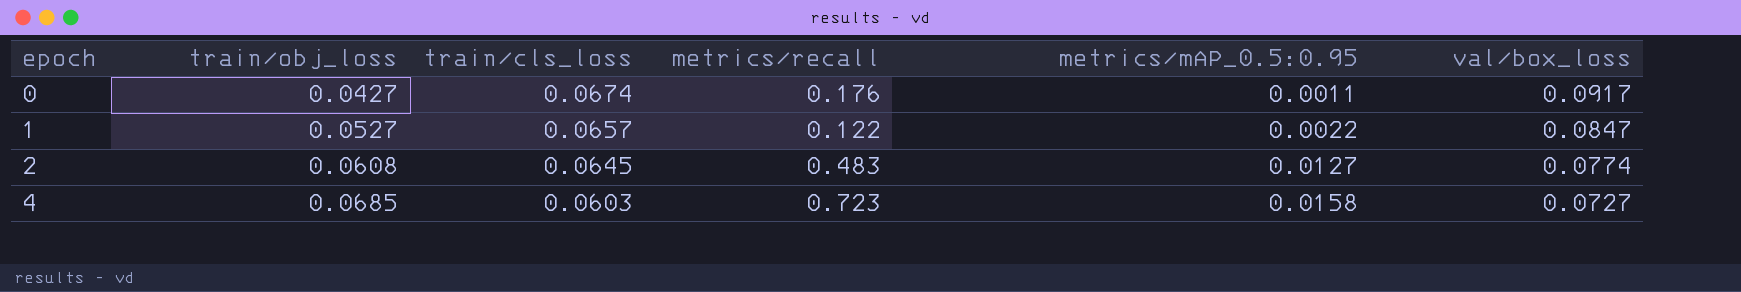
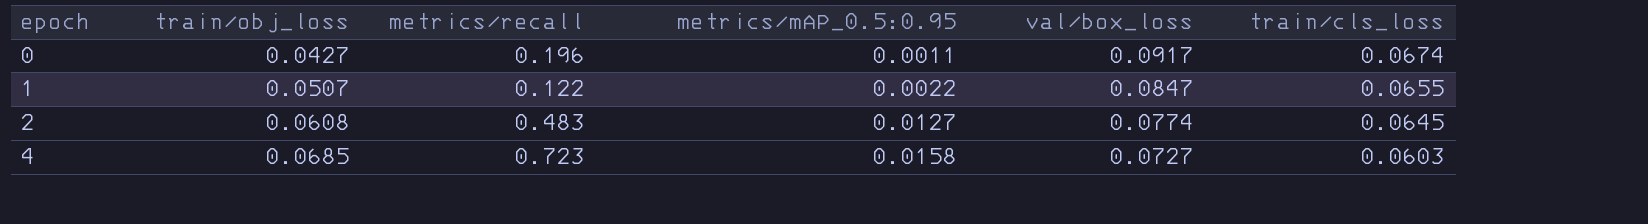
column train/cls_loss | position: 3 -> 6
0 | metrics/recall: 0.176 -> 0.196
1 | train/obj_loss: 0.0527 -> 0.0507
1 | train/cls_loss: 0.0657 -> 0.0655

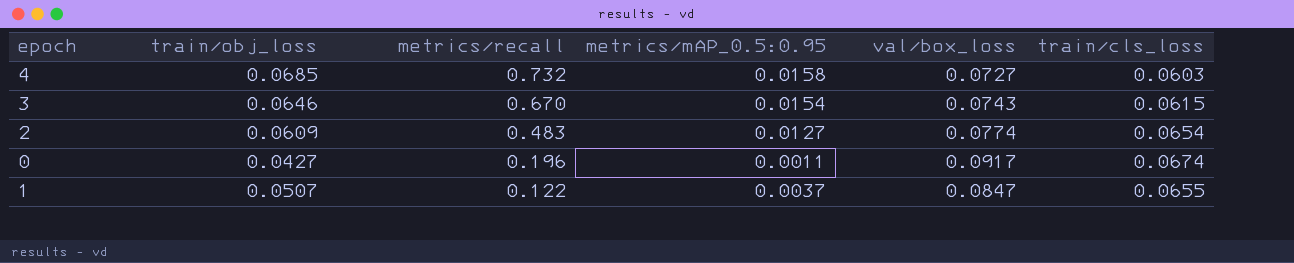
row order: epoch ascending -> metrics/recall descending
4 | metrics/recall: 0.723 -> 0.732
row 3: none -> 0.0646 | 0.670 | 0.0154 | 0.0743 | 0.0615
2 | train/obj_loss: 0.0608 -> 0.0609
2 | train/cls_loss: 0.0645 -> 0.0654
1 | metrics/mAP_0.5:0.95: 0.0022 -> 0.0037

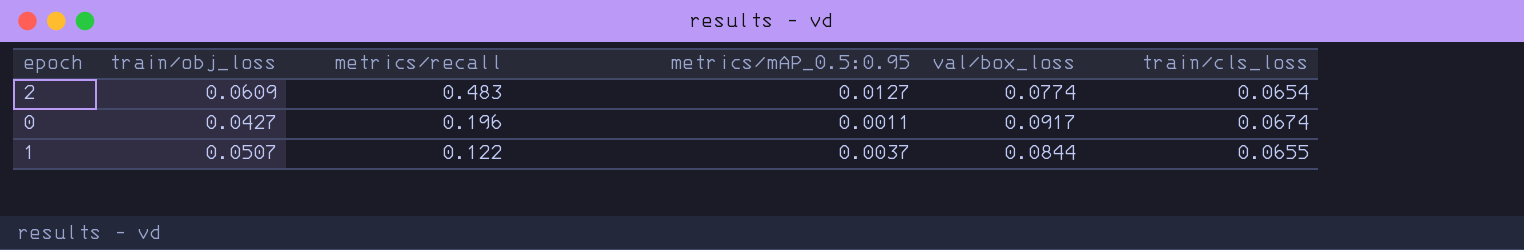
row 4: 0.0685 | 0.732 | 0.0158 | 0.0727 | 0.0603 -> none
row 3: 0.0646 | 0.670 | 0.0154 | 0.0743 | 0.0615 -> none
1 | val/box_loss: 0.0847 -> 0.0844

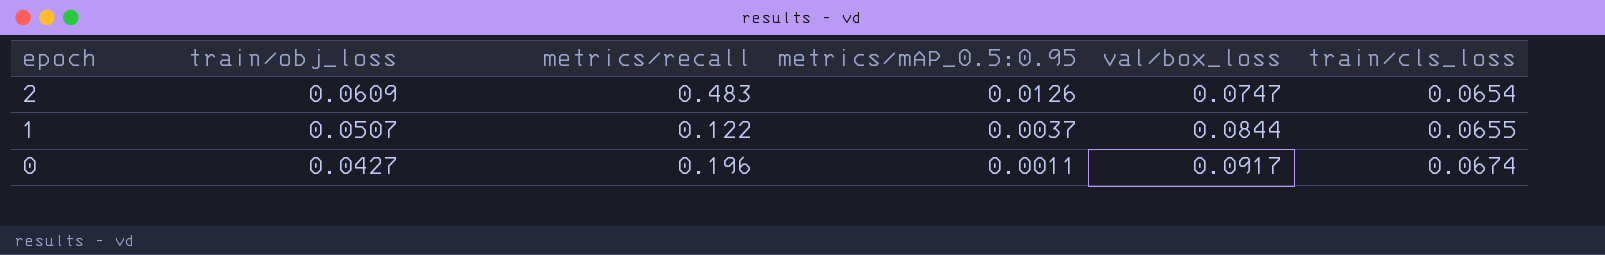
row order: metrics/recall descending -> epoch descending
2 | metrics/mAP_0.5:0.95: 0.0127 -> 0.0126
2 | val/box_loss: 0.0774 -> 0.0747

